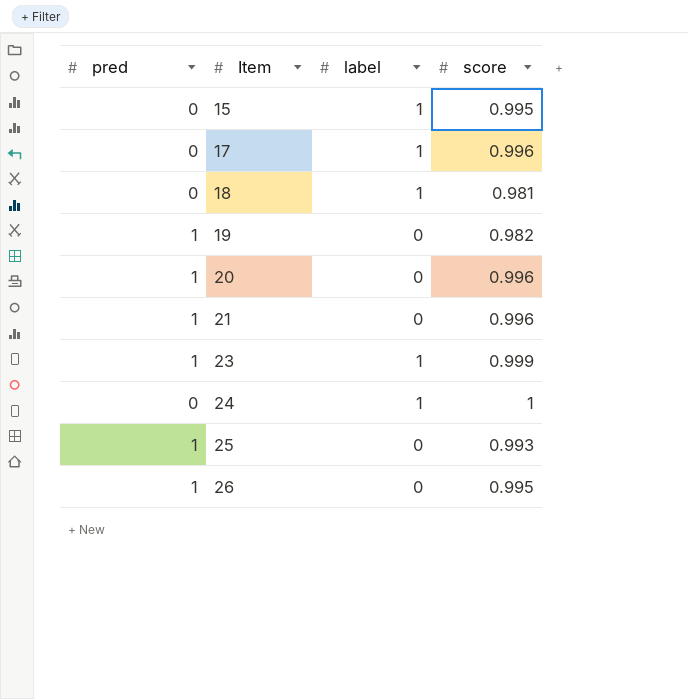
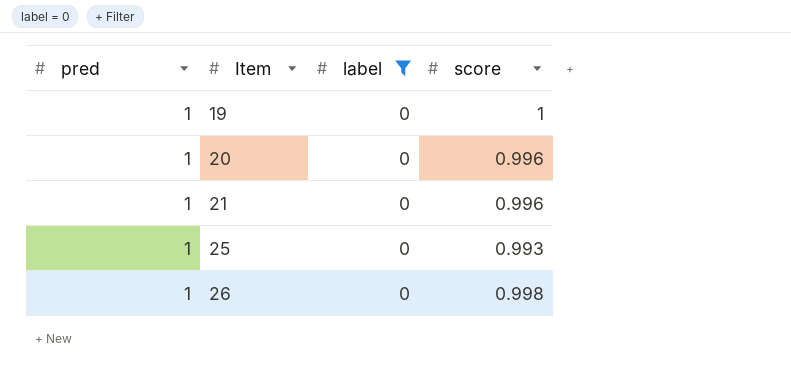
filter: none -> label = 0
19 | score: 0.982 -> 1
26 | score: 0.995 -> 0.998

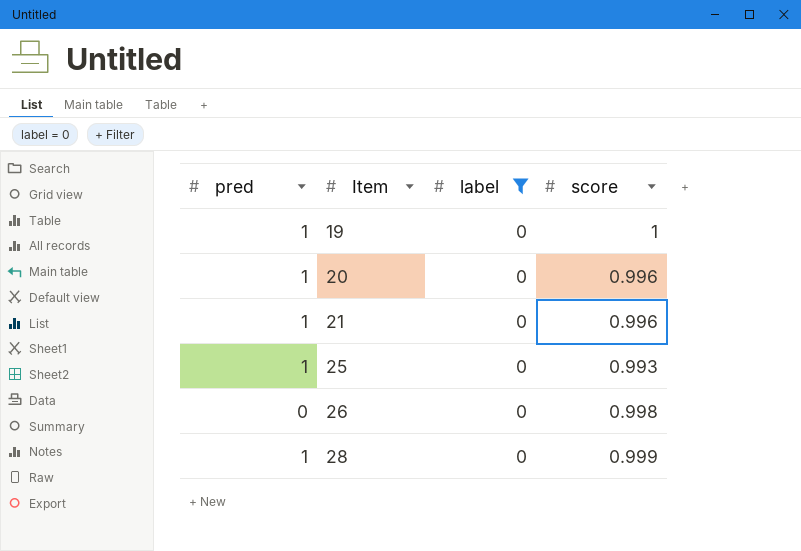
26 | pred: 1 -> 0
row 28: none -> 1 | 0 | 0.999

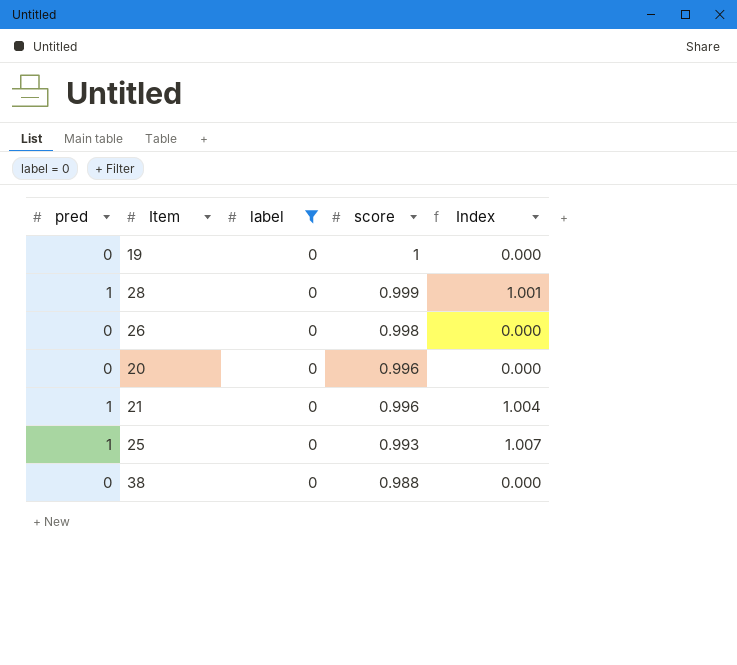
row order: Item ascending -> score descending
column Index | formula: none -> [pred] / [score]
19 | pred: 1 -> 0
20 | pred: 1 -> 0
row 38: none -> 0 | 0 | 0.988 | 0.000

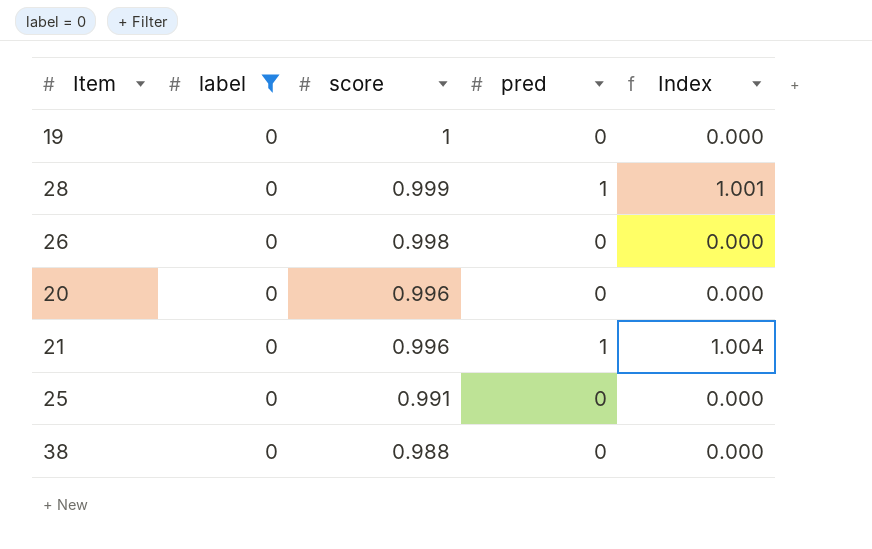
column pred | position: 1 -> 4
25 | score: 0.993 -> 0.991
25 | pred: 1 -> 0
25 | Index: 1.007 -> 0.000

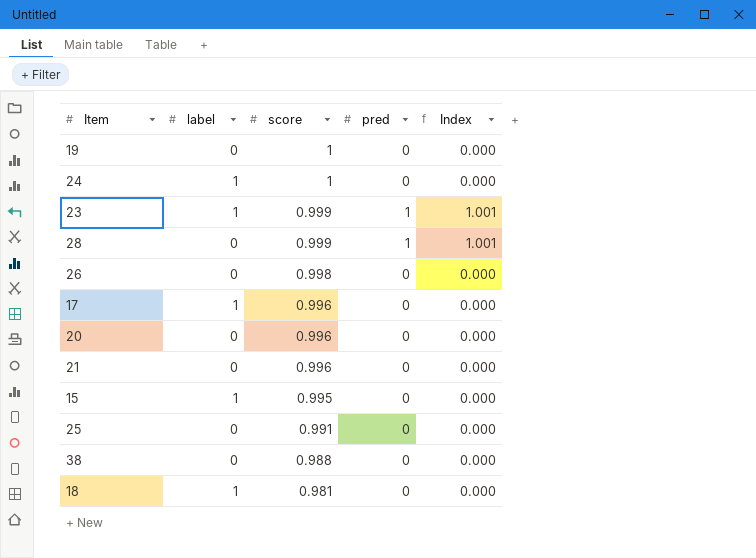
filter: label = 0 -> none
21 | pred: 1 -> 0
21 | Index: 1.004 -> 0.000

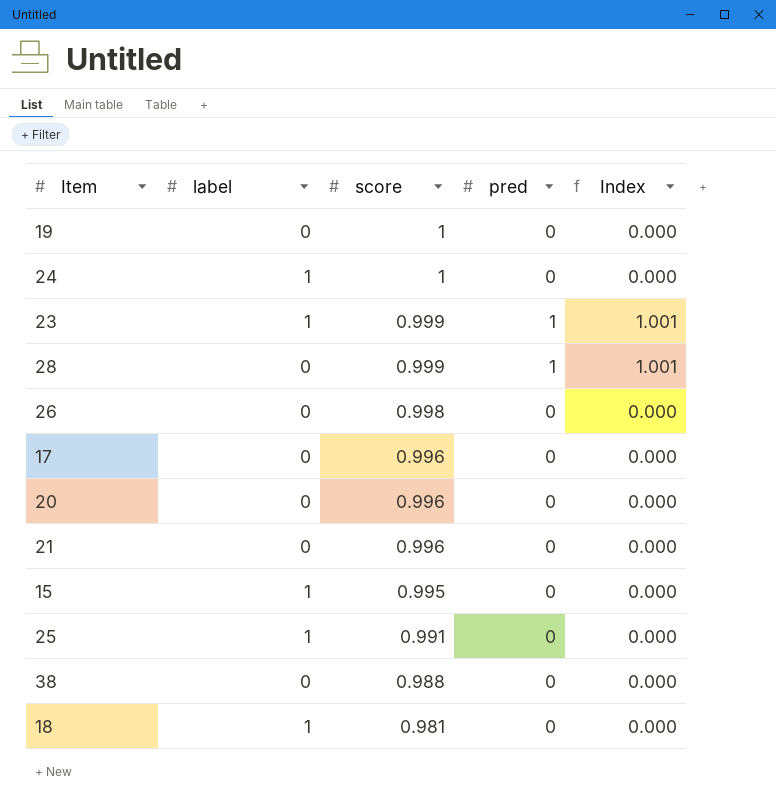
17 | label: 1 -> 0
25 | label: 0 -> 1

